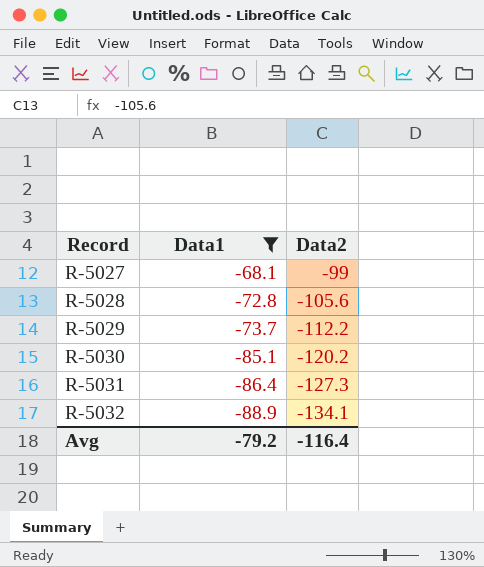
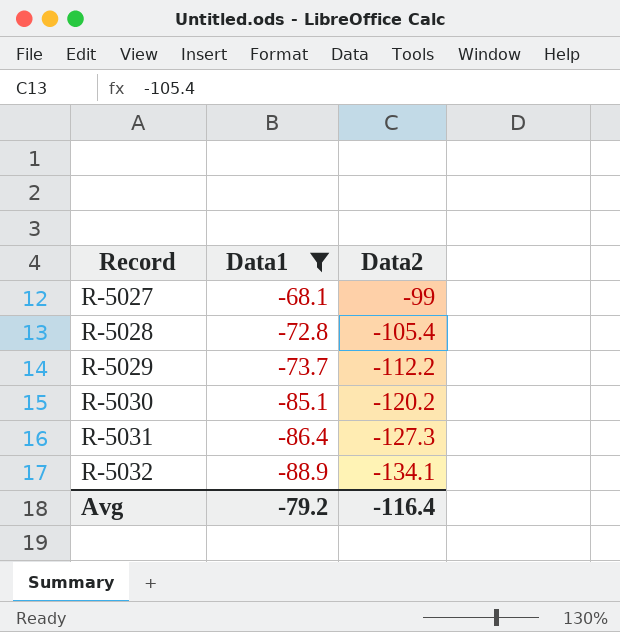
R-5028 | Data2: -105.6 -> -105.4

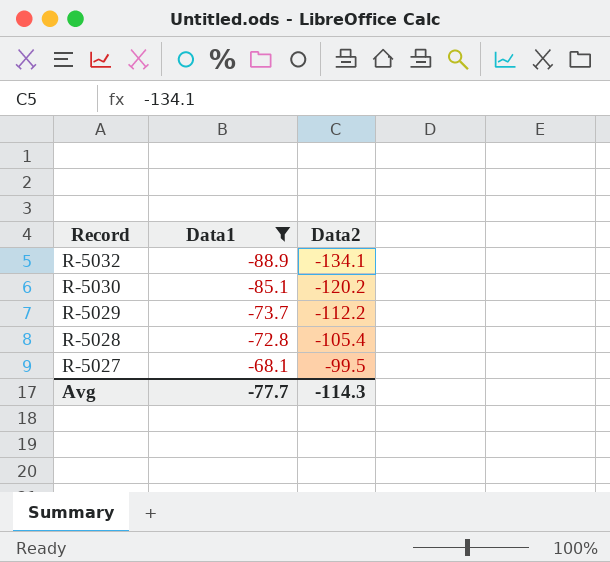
row order: Record ascending -> Record descending
row R-5031: -86.4 | -127.3 -> none
R-5027 | Data2: -99 -> -99.5
Avg | Data1: -79.2 -> -77.7
Avg | Data2: -116.4 -> -114.3

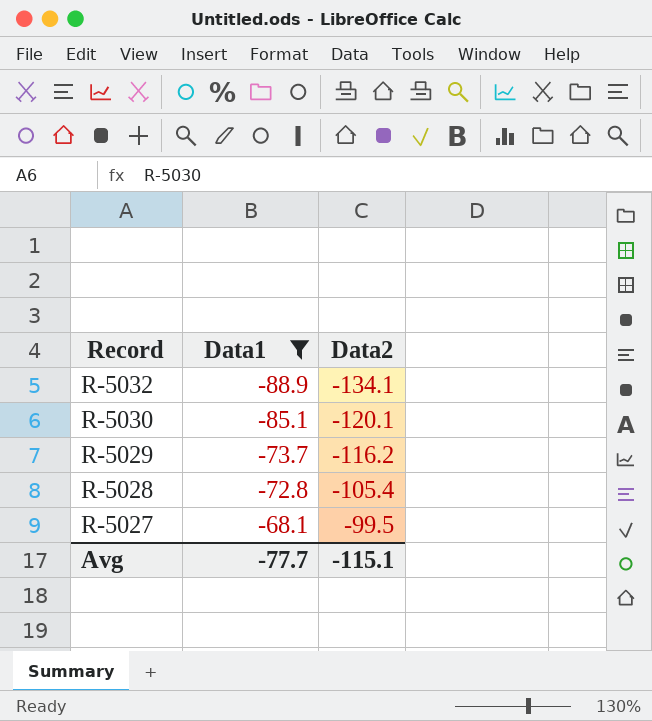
R-5030 | Data2: -120.2 -> -120.1
R-5029 | Data2: -112.2 -> -116.2
Avg | Data2: -114.3 -> -115.1

